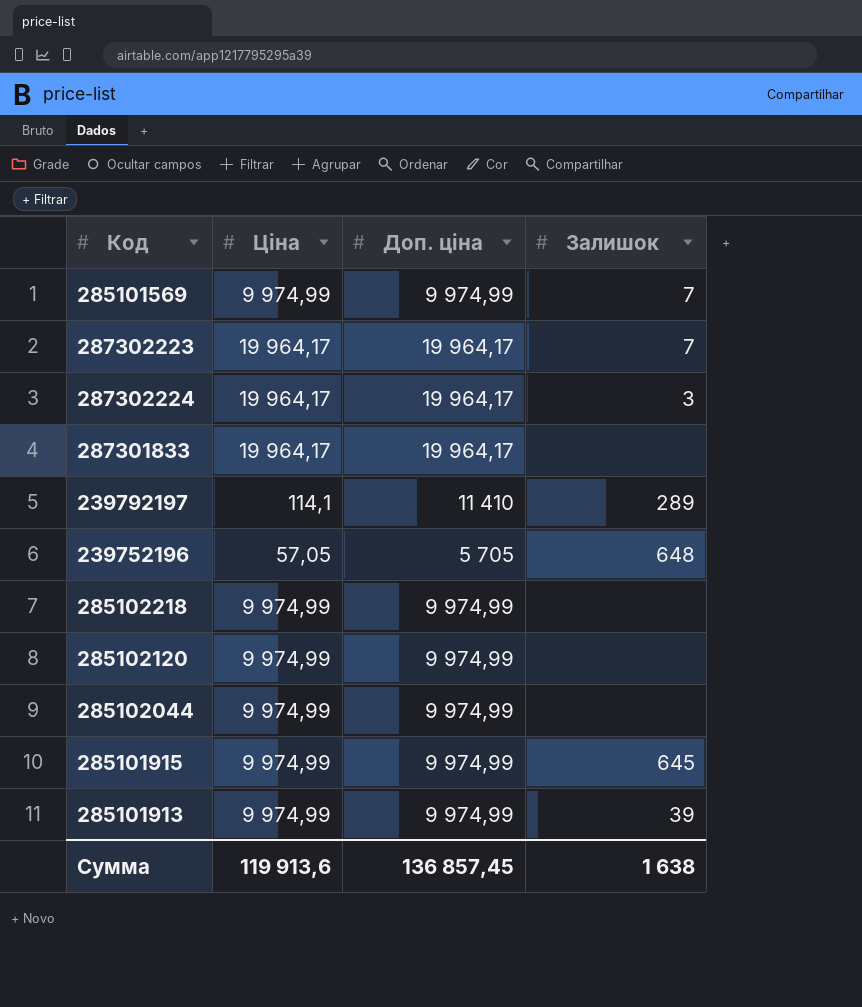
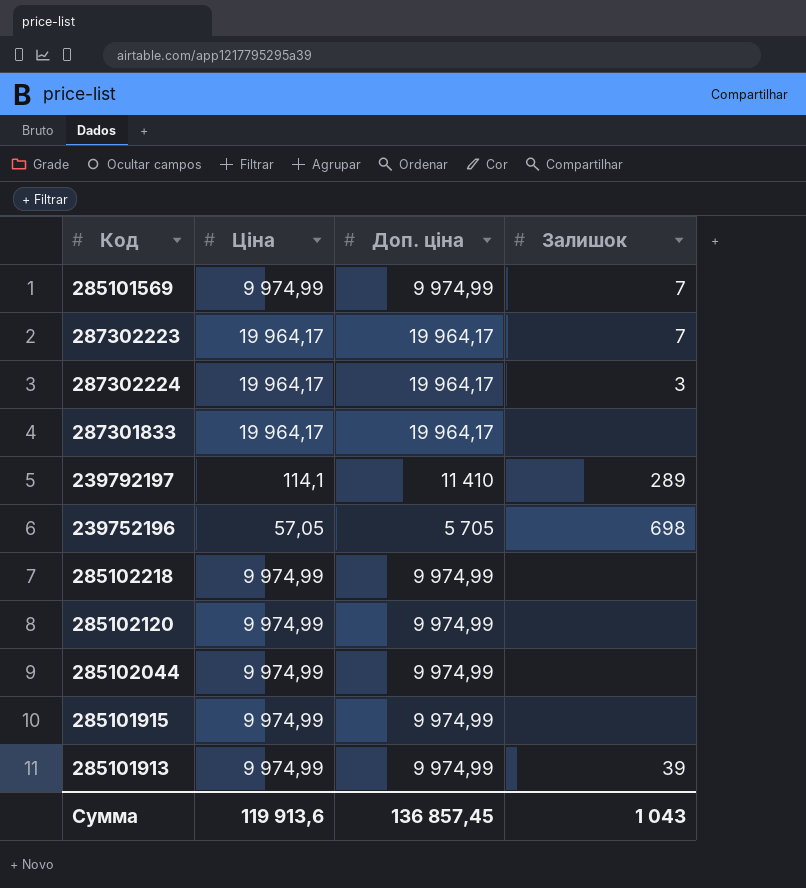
239752196 | Залишок: 648 -> 698
285101915 | Залишок: 645 -> none
Сумма | Залишок: 1 638 -> 1 043

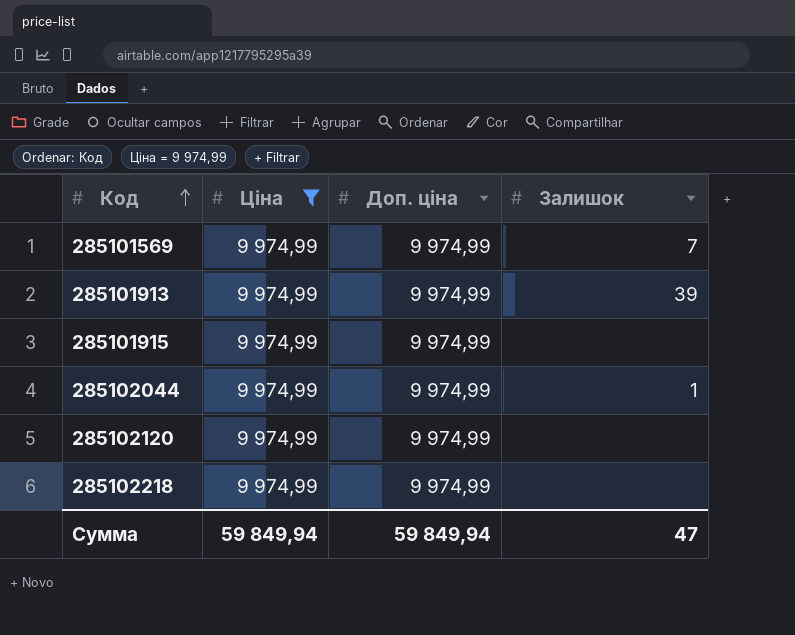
filter: none -> Ціна = 9 974,99
row order: none -> Код ascending
285102044 | Залишок: none -> 1
Сумма | Ціна: 119 913,6 -> 59 849,94
Сумма | Доп. ціна: 136 857,45 -> 59 849,94
Сумма | Залишок: 1 043 -> 47

